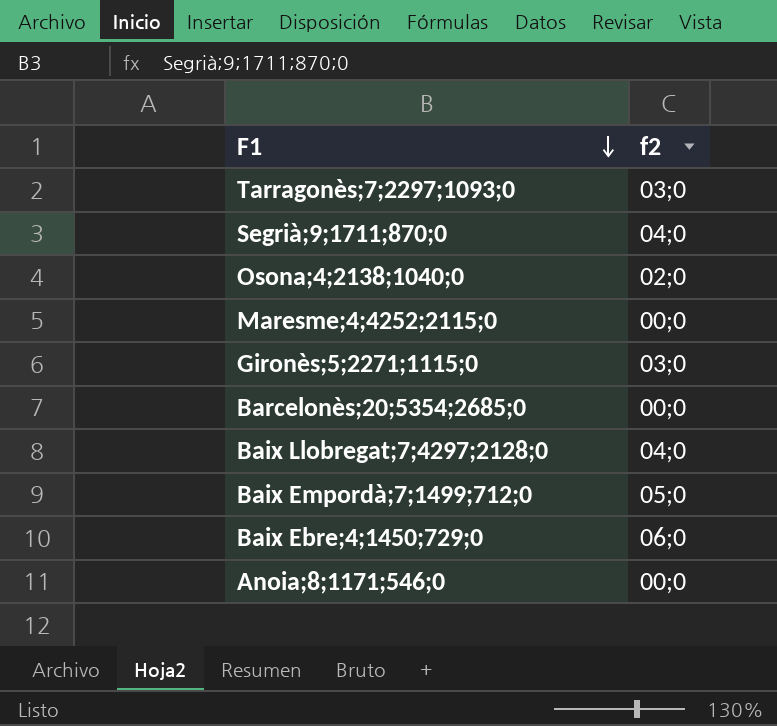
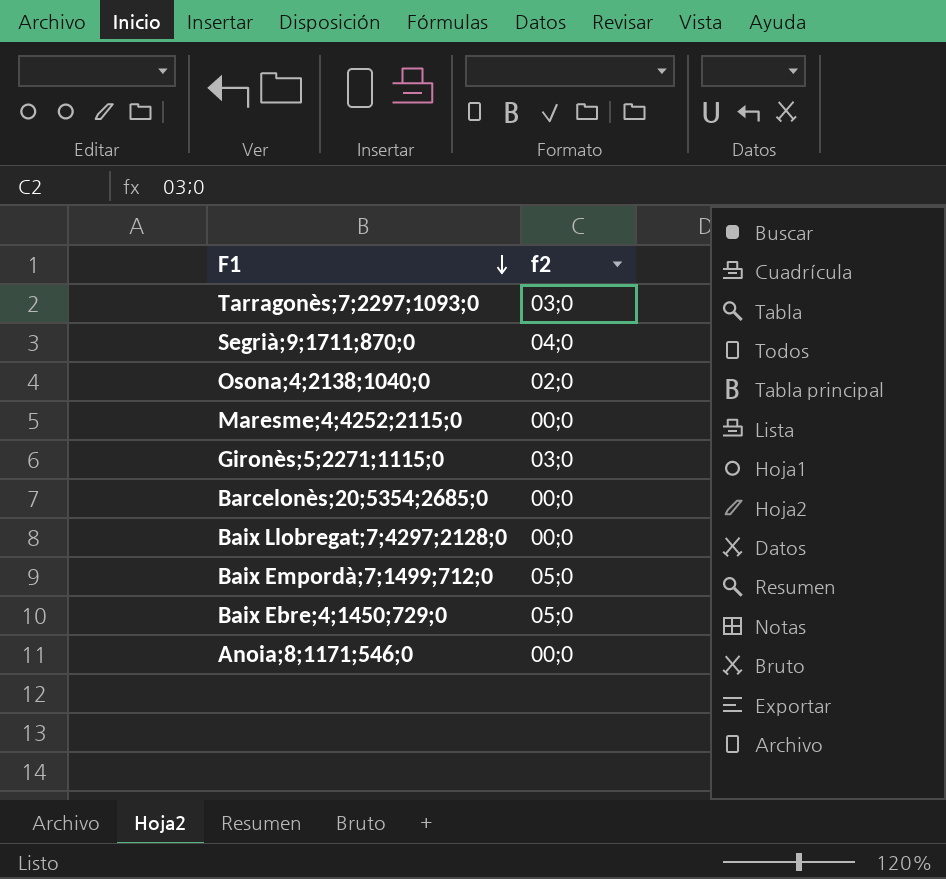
Baix Llobregat;7;4297;2128;0 | f2: 04;0 -> 00;0
Baix Ebre;4;1450;729;0 | f2: 06;0 -> 05;0

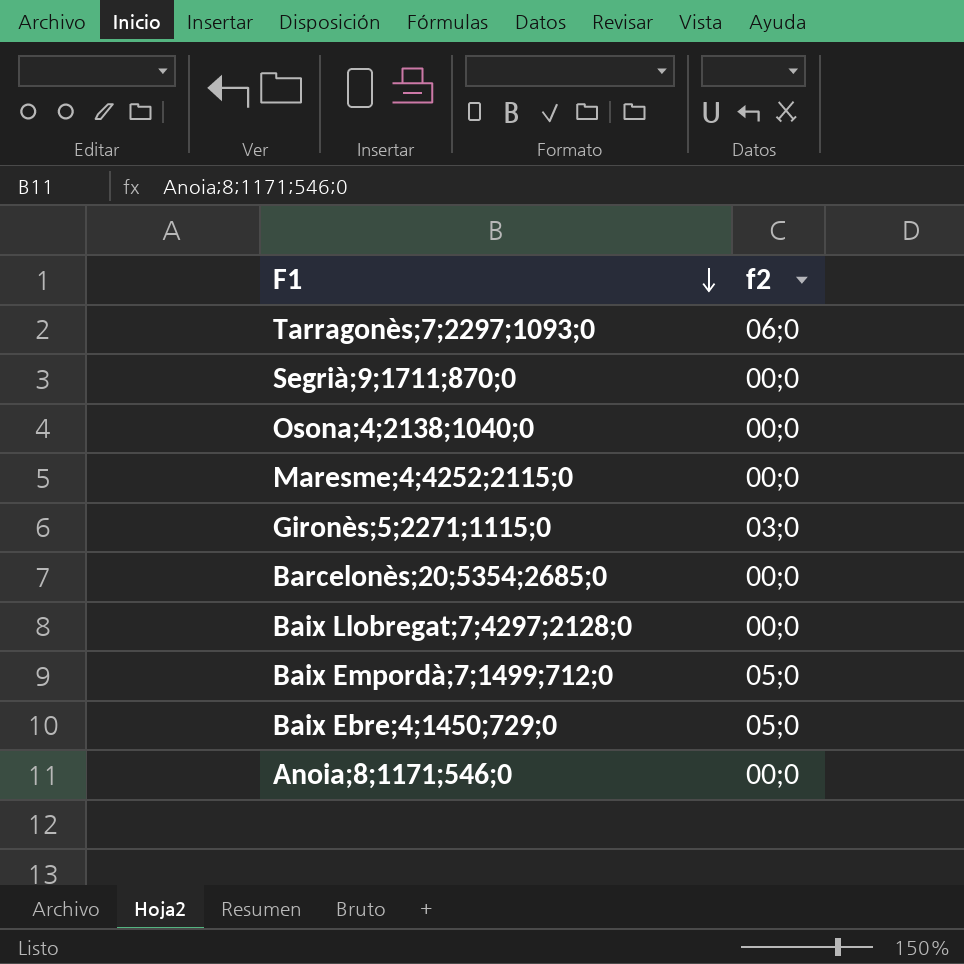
Tarragonès;7;2297;1093;0 | f2: 03;0 -> 06;0
Segrià;9;1711;870;0 | f2: 04;0 -> 00;0
Osona;4;2138;1040;0 | f2: 02;0 -> 00;0

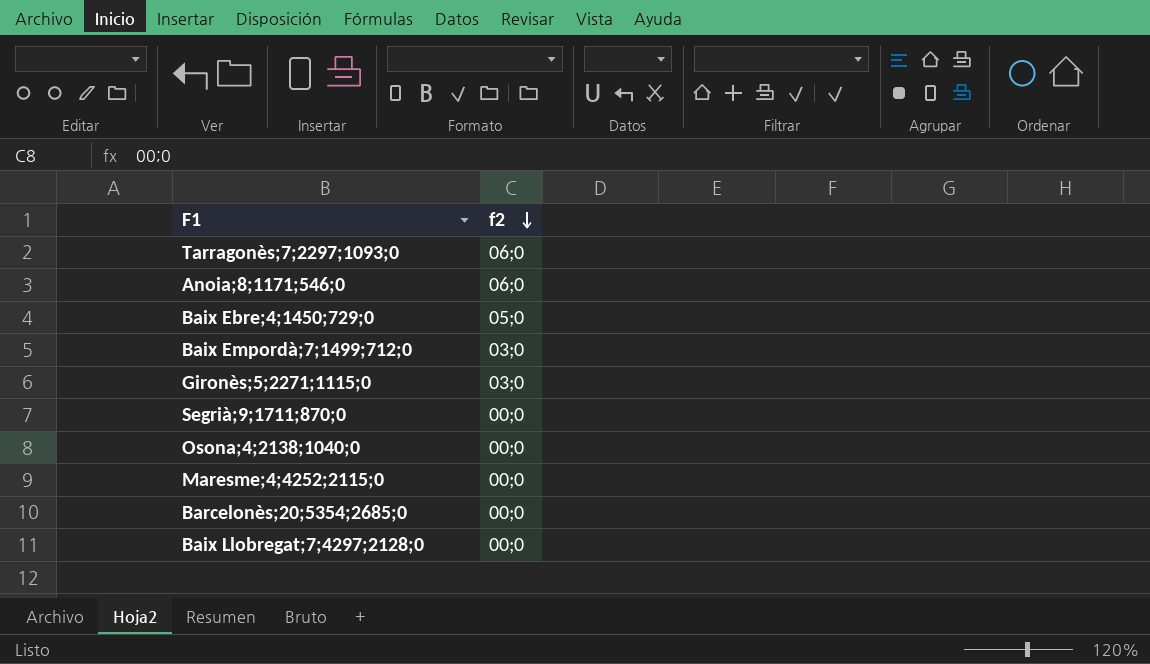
row order: F1 descending -> f2 descending
Anoia;8;1171;546;0 | f2: 00;0 -> 06;0
Baix Empordà;7;1499;712;0 | f2: 05;0 -> 03;0

